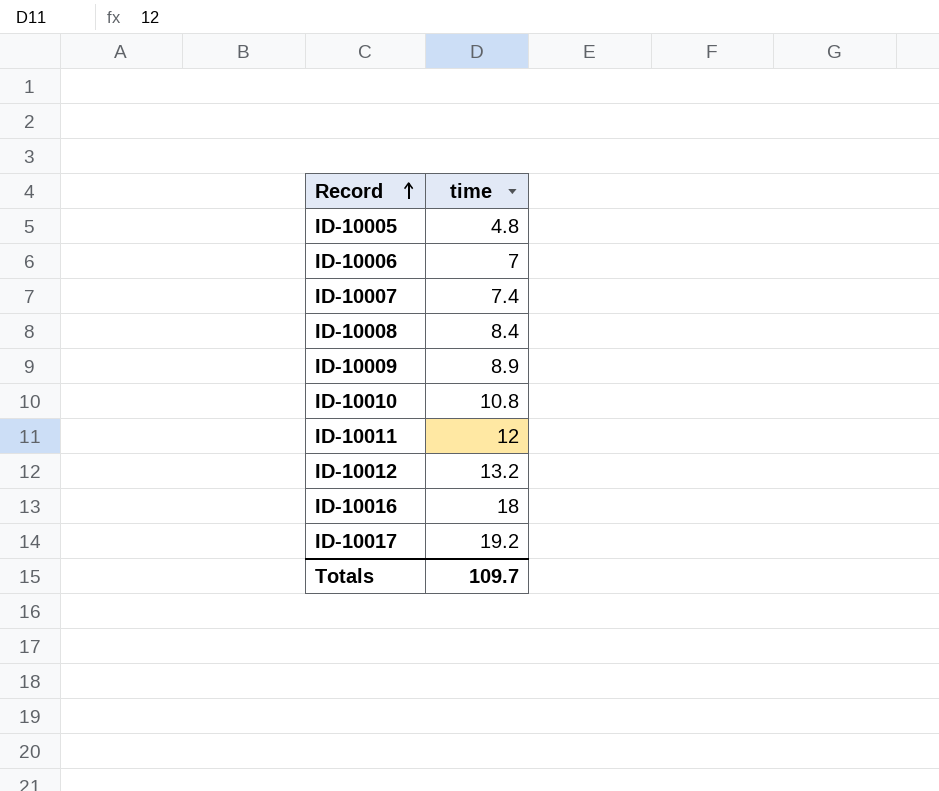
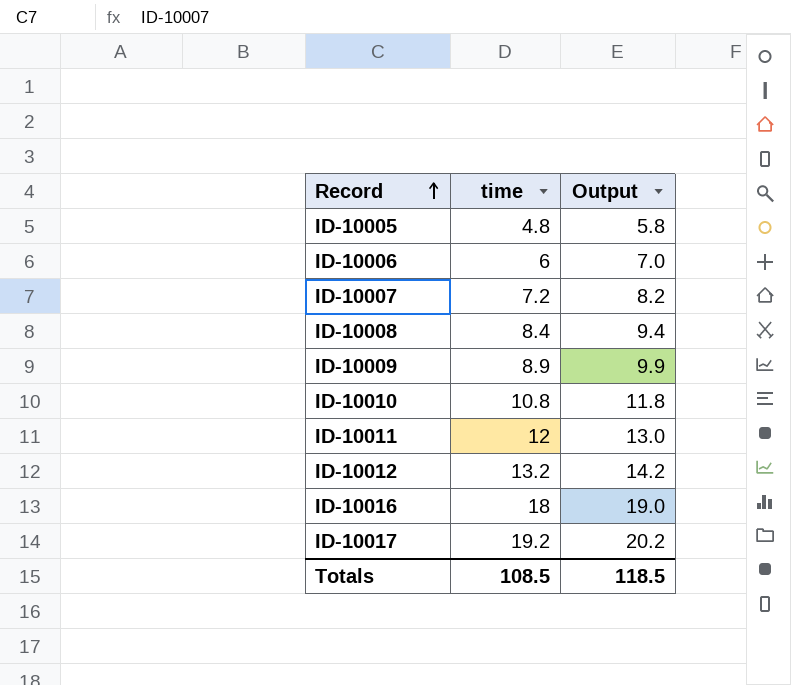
column Output | formula: none -> [time] + 1
ID-10006 | time: 7 -> 6
ID-10007 | time: 7.4 -> 7.2
Totals | time: 109.7 -> 108.5

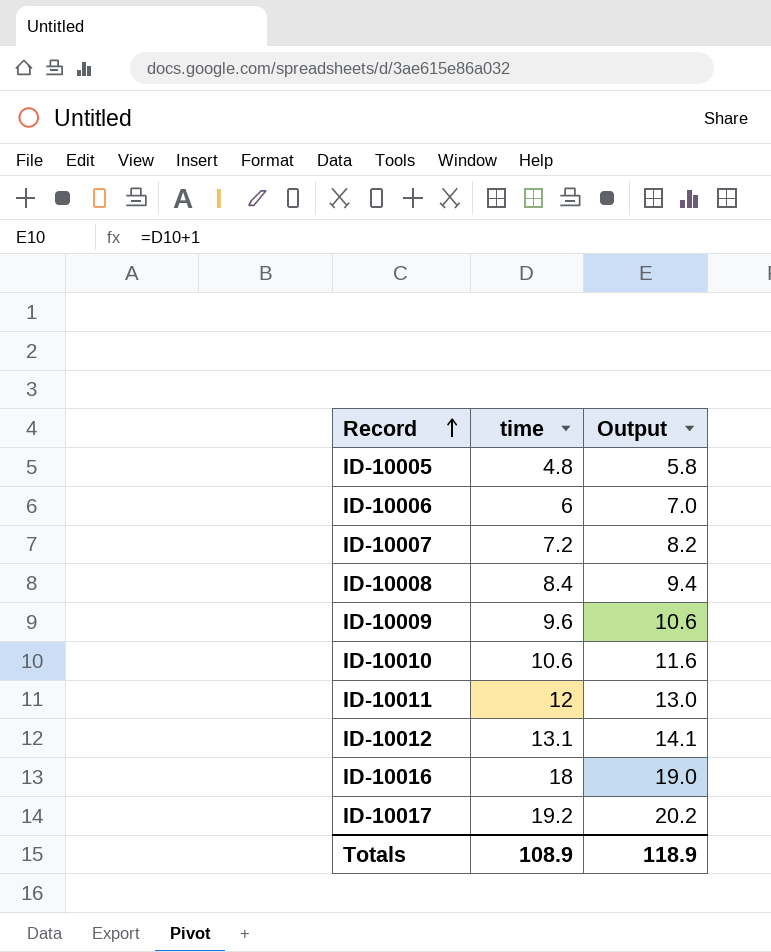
ID-10009 | time: 8.9 -> 9.6
ID-10009 | Output: 9.9 -> 10.6
ID-10010 | time: 10.8 -> 10.6
ID-10010 | Output: 11.8 -> 11.6
ID-10012 | time: 13.2 -> 13.1
ID-10012 | Output: 14.2 -> 14.1
Totals | time: 108.5 -> 108.9
Totals | Output: 118.5 -> 118.9

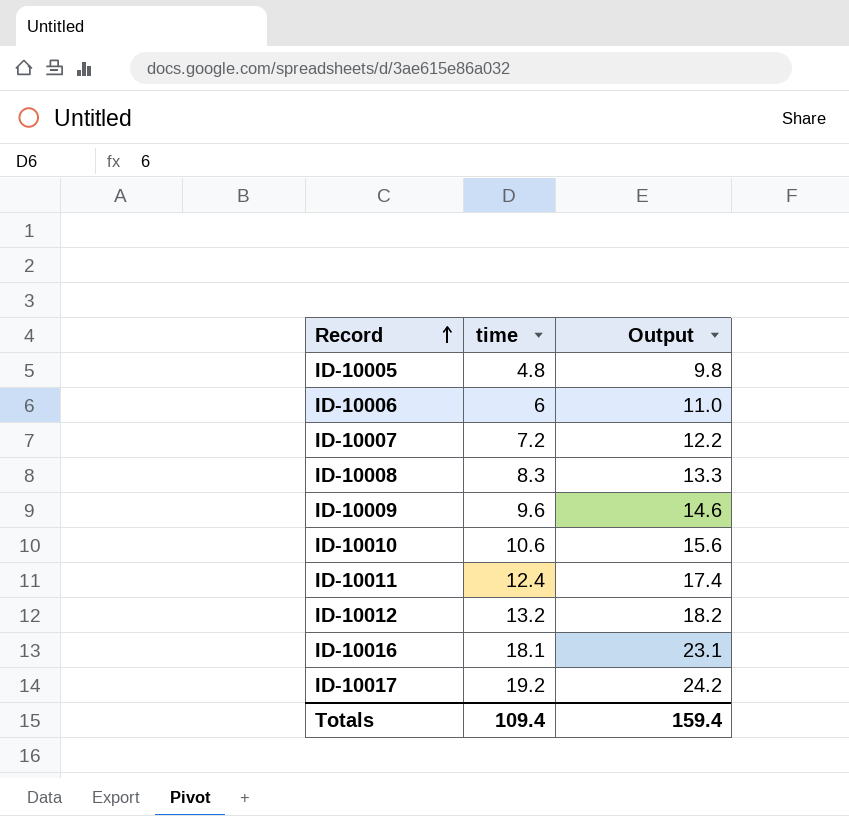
column Output | formula: [time] + 1 -> [time] + 5
ID-10008 | time: 8.4 -> 8.3
ID-10011 | time: 12 -> 12.4
ID-10012 | time: 13.1 -> 13.2
ID-10016 | time: 18 -> 18.1
Totals | time: 108.9 -> 109.4
Totals | Output: 118.9 -> 159.4

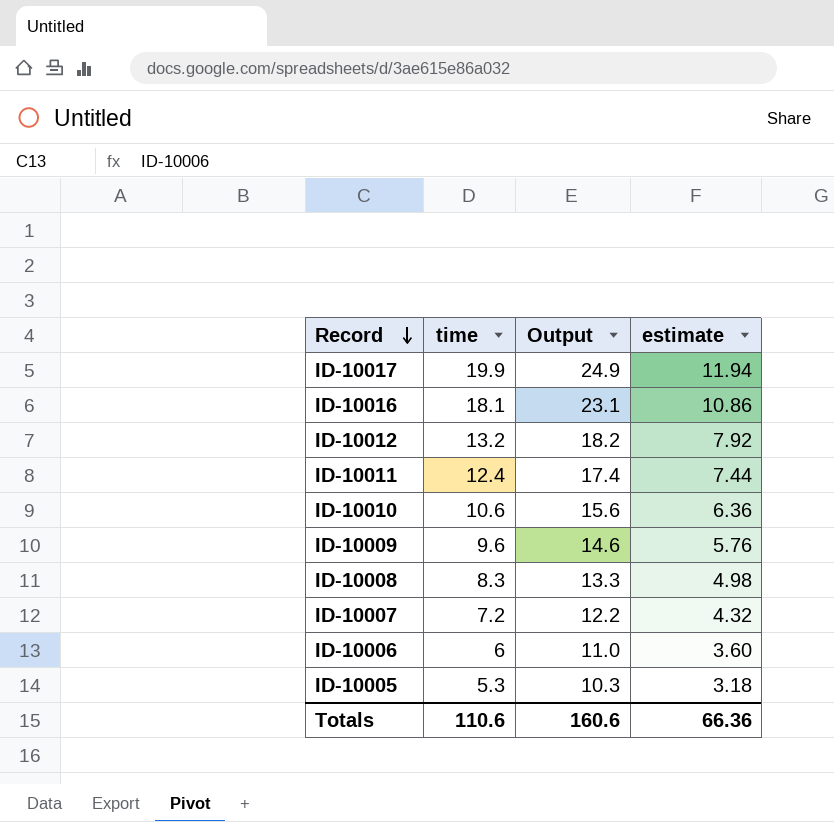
row order: Record ascending -> Record descending
column estimate | formula: none -> [time] * 0.6
ID-10017 | time: 19.2 -> 19.9
ID-10017 | Output: 24.2 -> 24.9
ID-10005 | time: 4.8 -> 5.3
ID-10005 | Output: 9.8 -> 10.3
Totals | time: 109.4 -> 110.6
Totals | Output: 159.4 -> 160.6

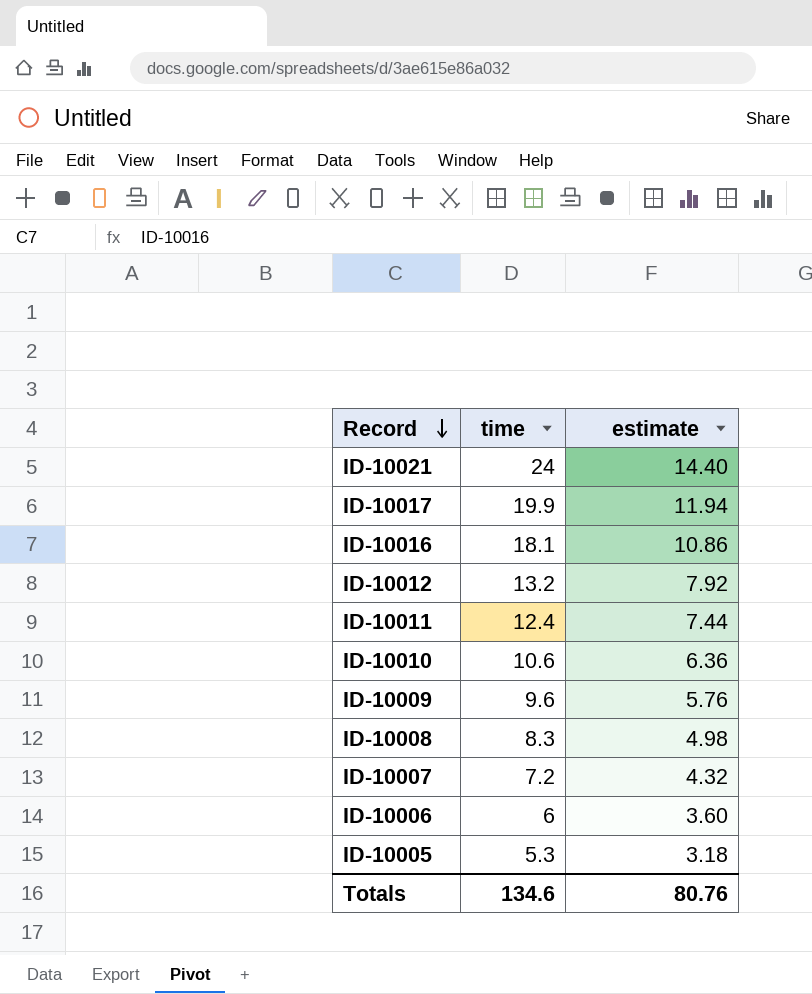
column Output | formula: [time] + 5 -> none
row ID-10021: none -> 24 | 14.40
Totals | time: 110.6 -> 134.6
Totals | estimate: 66.36 -> 80.76

